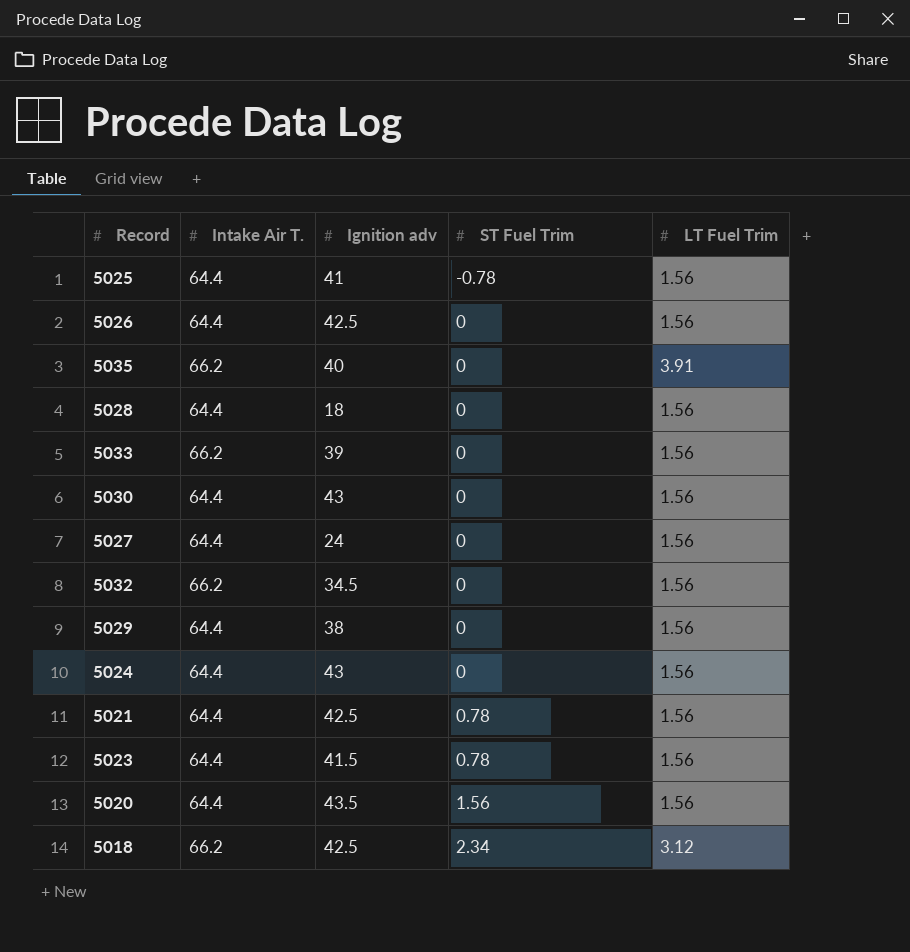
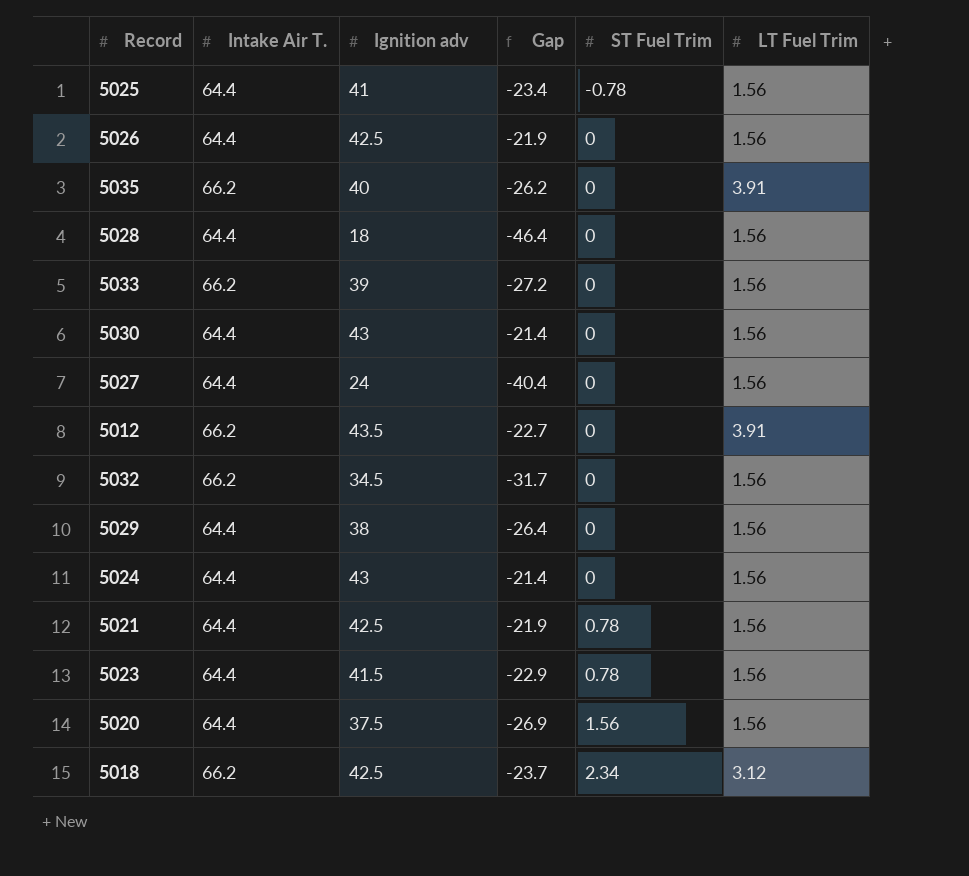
column Gap | formula: none -> [Ignition adv] - [Intake Air T.]
row 5012: none -> 66.2 | 43.5 | -22.7 | 0 | 3.91
5020 | Ignition adv: 43.5 -> 37.5

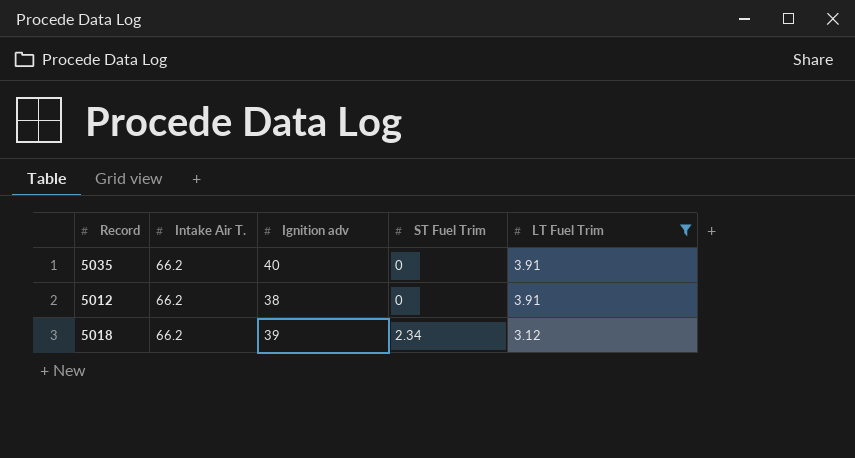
filter: none -> LT Fuel Trim != 1.56
column Gap | formula: [Ignition adv] - [Intake Air T.] -> none
5012 | Ignition adv: 43.5 -> 38
5018 | Ignition adv: 42.5 -> 39

